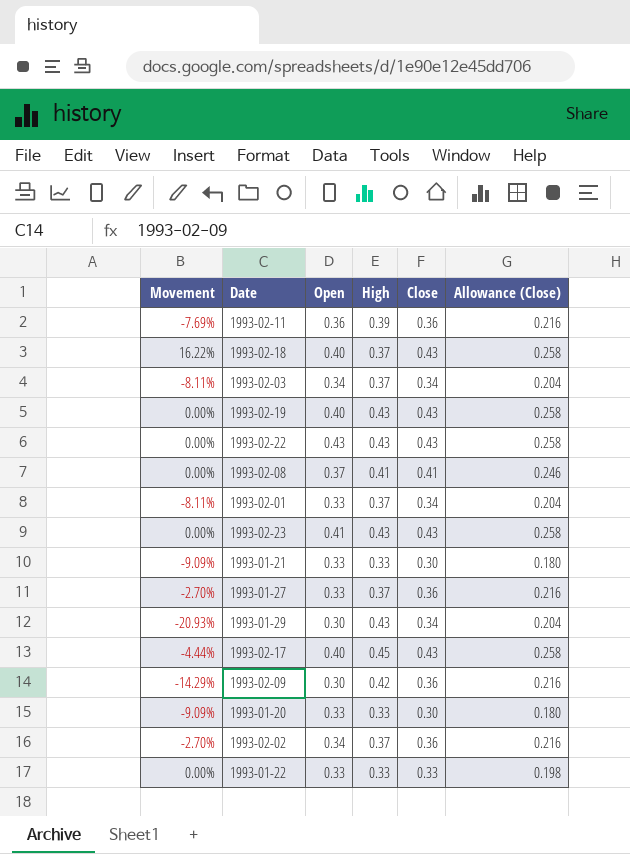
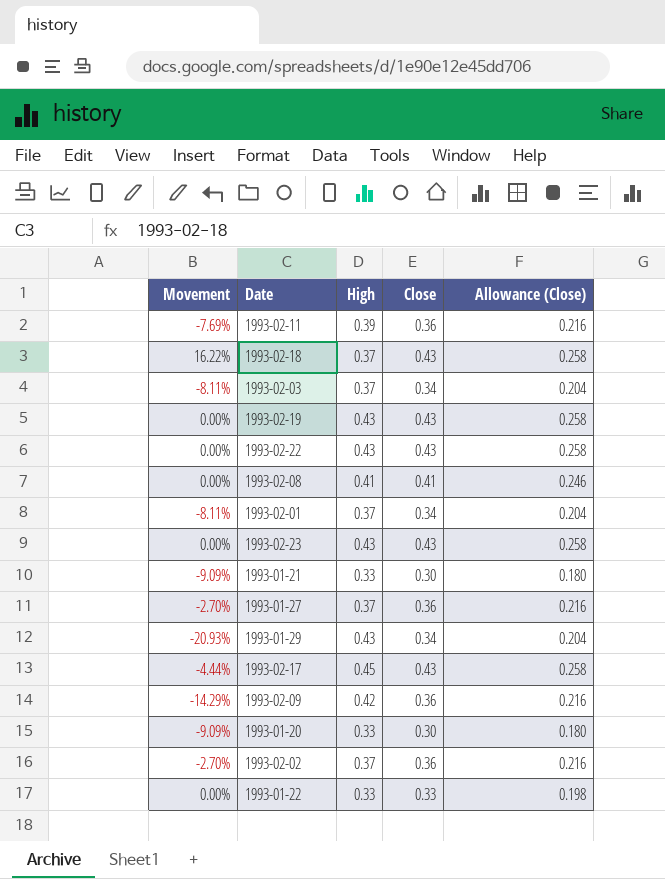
column Open | position: 3 -> none

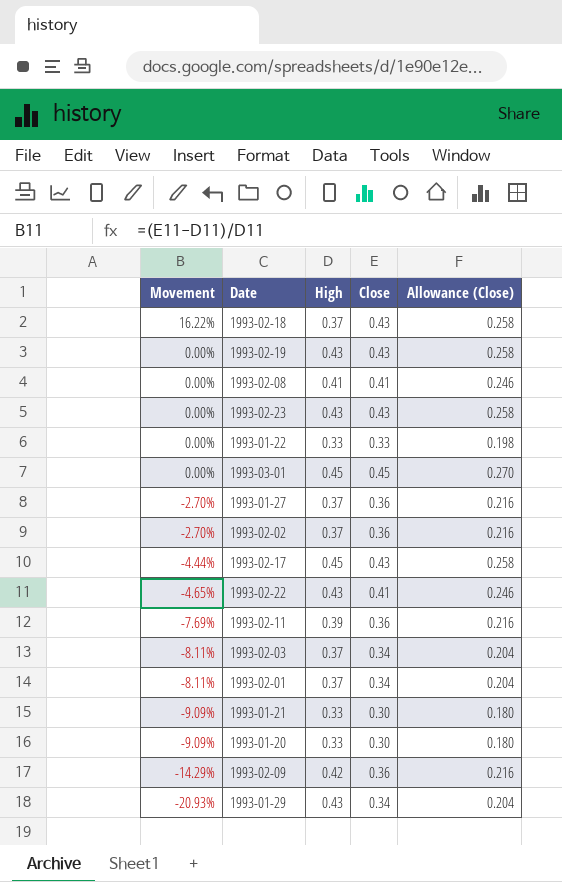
row order: none -> Movement descending
row 1993-03-01: none -> 0.00% | 0.45 | 0.45 | 0.270
1993-02-22 | Movement: 0.00% -> -4.65%
1993-02-22 | Close: 0.43 -> 0.41
1993-02-22 | Allowance (Close): 0.258 -> 0.246

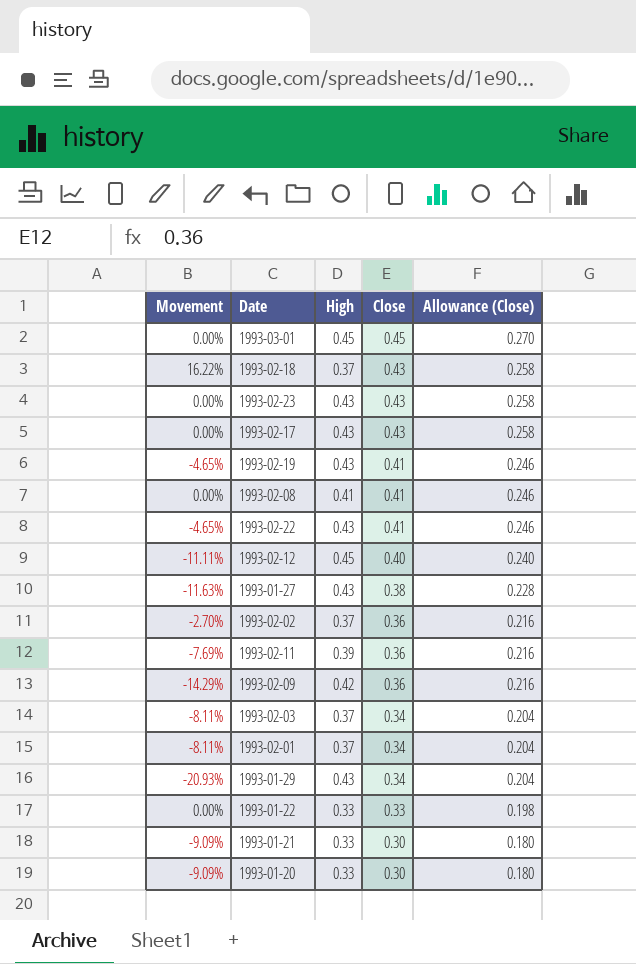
row order: Movement descending -> Close descending
1993-02-17 | Movement: -4.44% -> 0.00%
1993-02-17 | High: 0.45 -> 0.43
1993-02-19 | Movement: 0.00% -> -4.65%
1993-02-19 | Close: 0.43 -> 0.41
1993-02-19 | Allowance (Close): 0.258 -> 0.246
row 1993-02-12: none -> -11.11% | 0.45 | 0.40 | 0.240
1993-01-27 | Movement: -2.70% -> -11.63%
1993-01-27 | High: 0.37 -> 0.43
1993-01-27 | Close: 0.36 -> 0.38
1993-01-27 | Allowance (Close): 0.216 -> 0.228

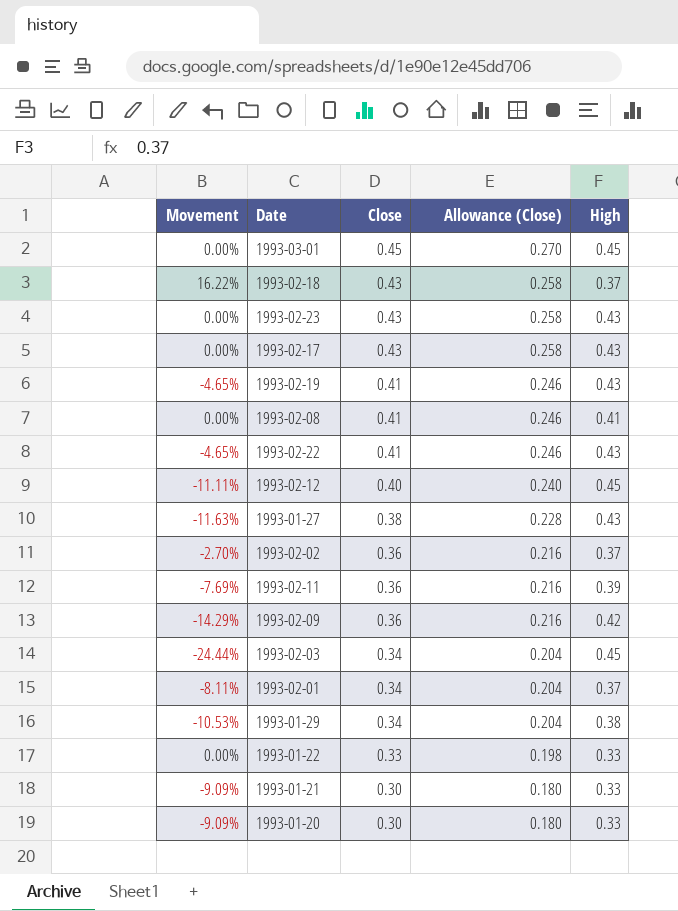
column High | position: 3 -> 5
1993-02-03 | Movement: -8.11% -> -24.44%
1993-02-03 | High: 0.37 -> 0.45
1993-01-29 | Movement: -20.93% -> -10.53%
1993-01-29 | High: 0.43 -> 0.38

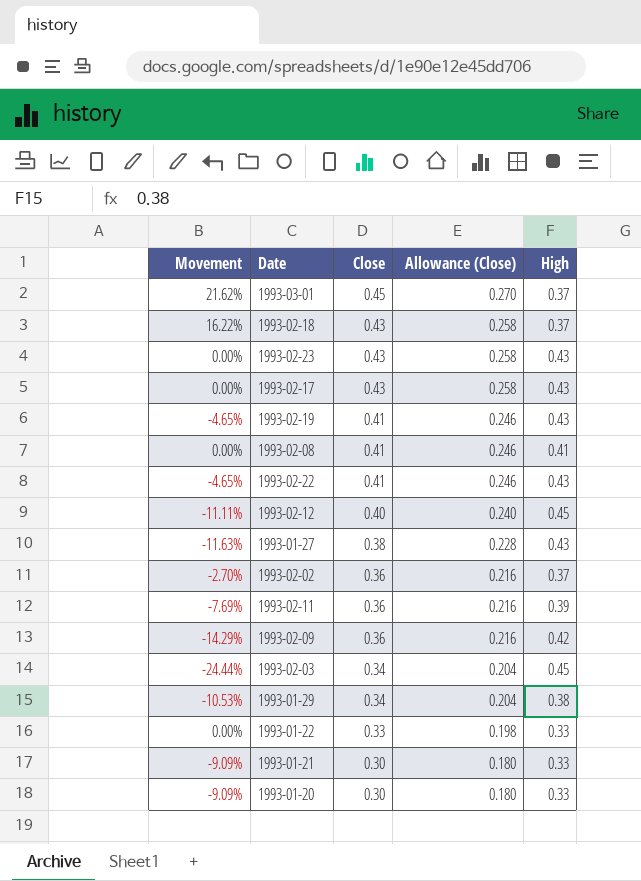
row 1993-02-01: -8.11% | 0.34 | 0.204 | 0.37 -> none
1993-03-01 | Movement: 0.00% -> 21.62%
1993-03-01 | High: 0.45 -> 0.37

